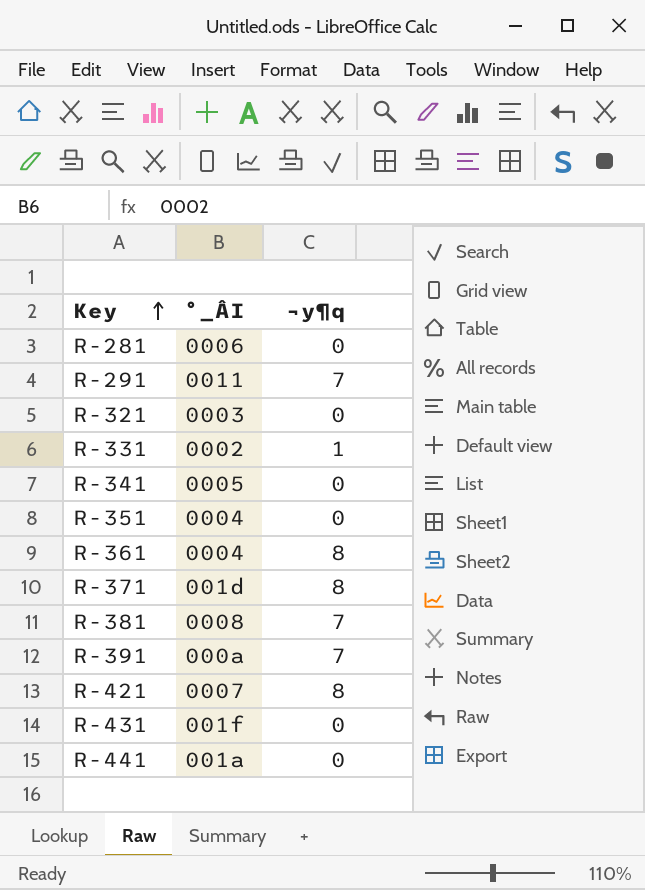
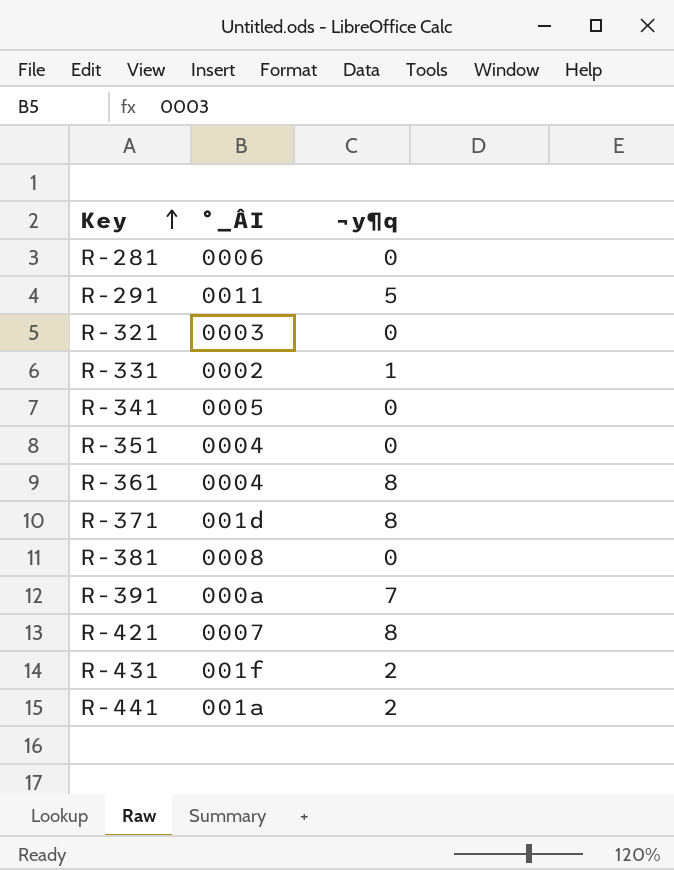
R-291 | ¬y¶q: 7 -> 5
R-381 | ¬y¶q: 7 -> 0
R-431 | ¬y¶q: 0 -> 2
R-441 | ¬y¶q: 0 -> 2

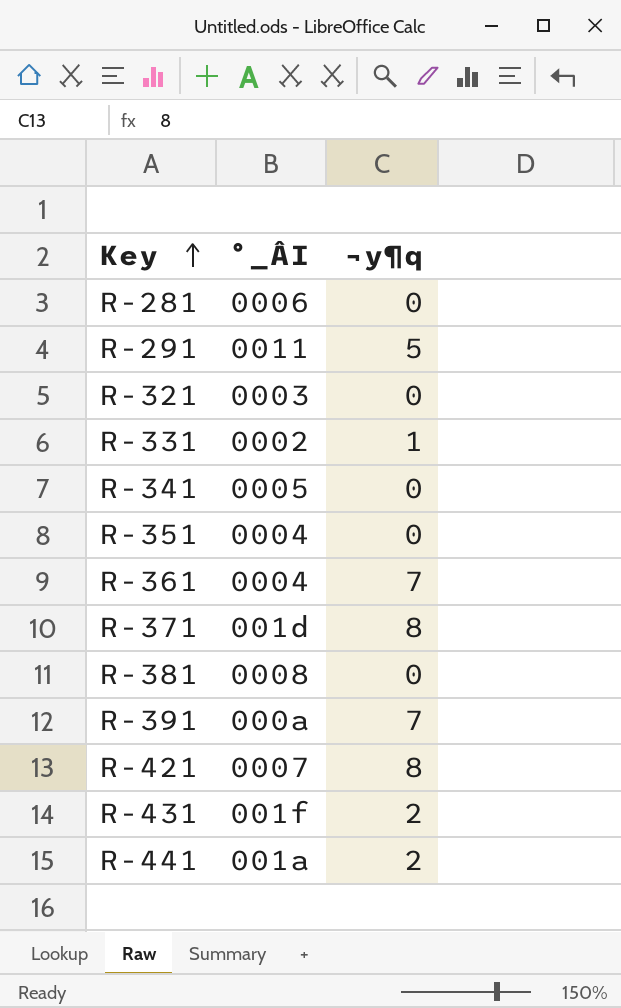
R-361 | ¬y¶q: 8 -> 7

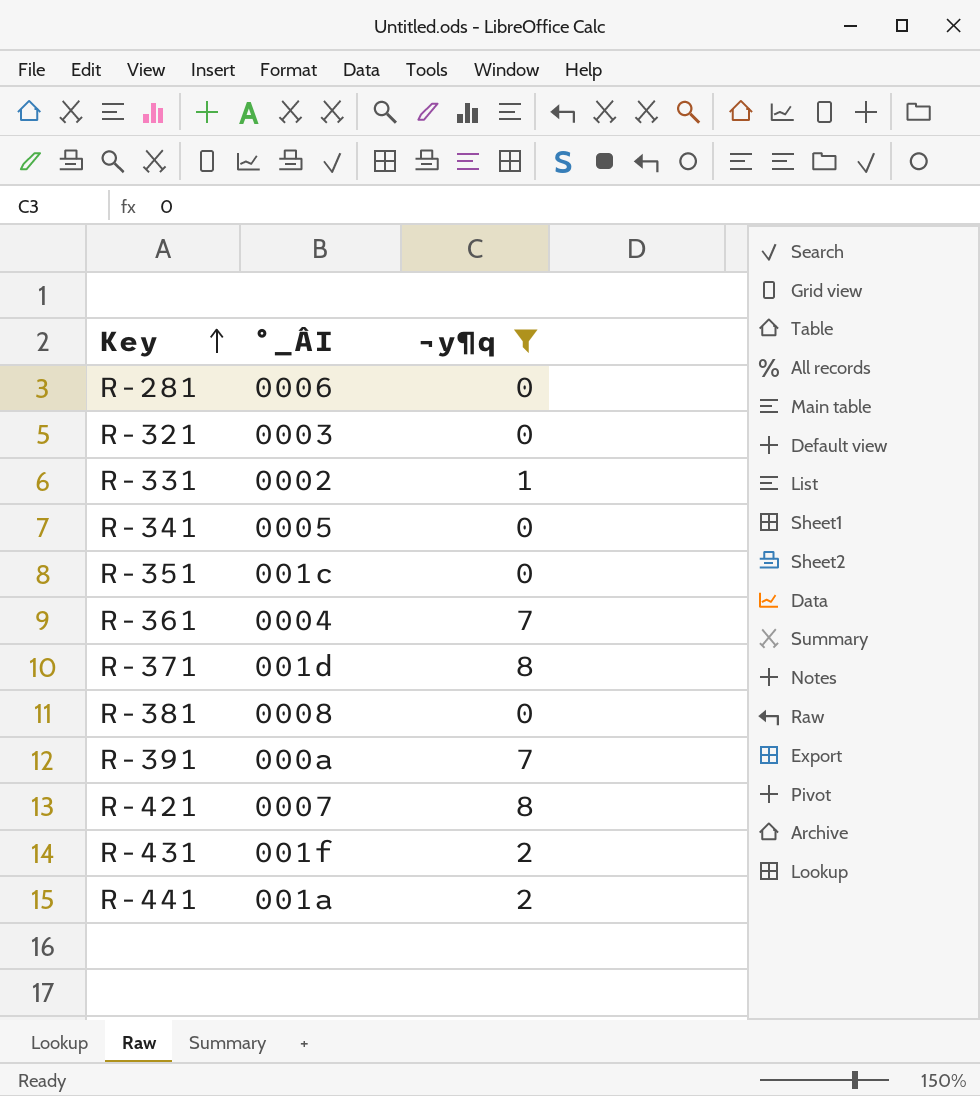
filter: none -> ¬y¶q != 5
R-351 | °_ÂI: 0004 -> 001c

